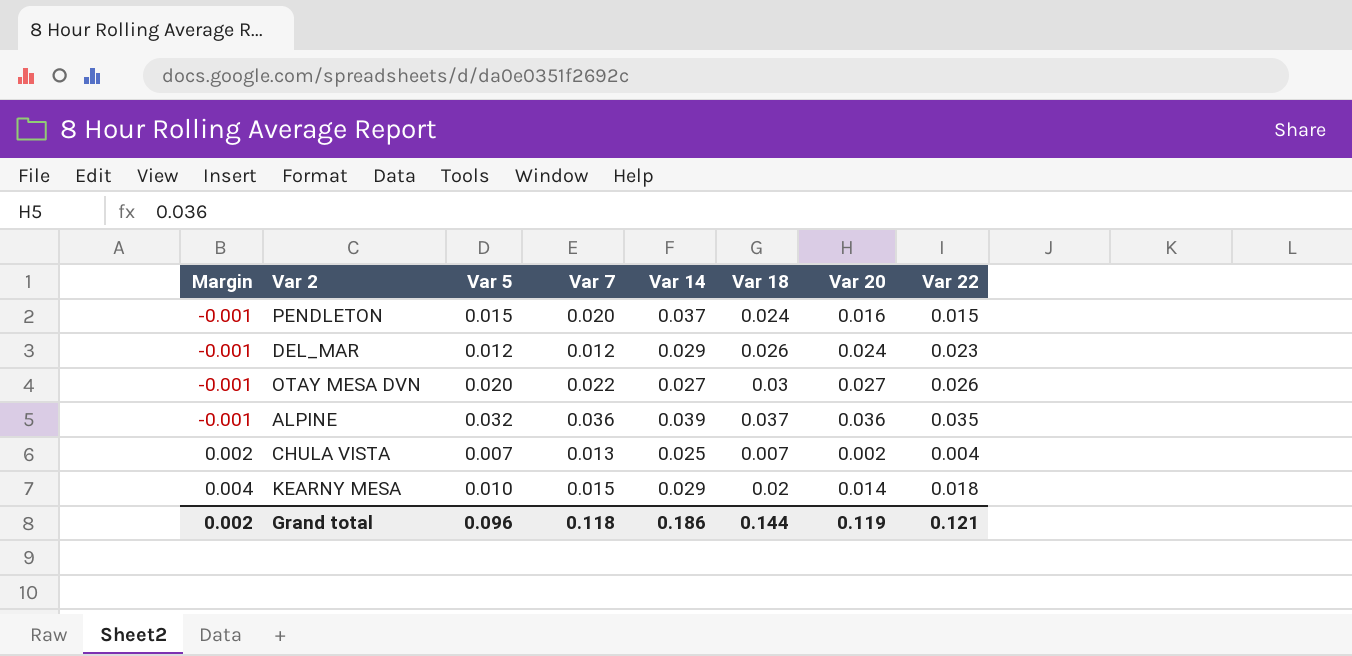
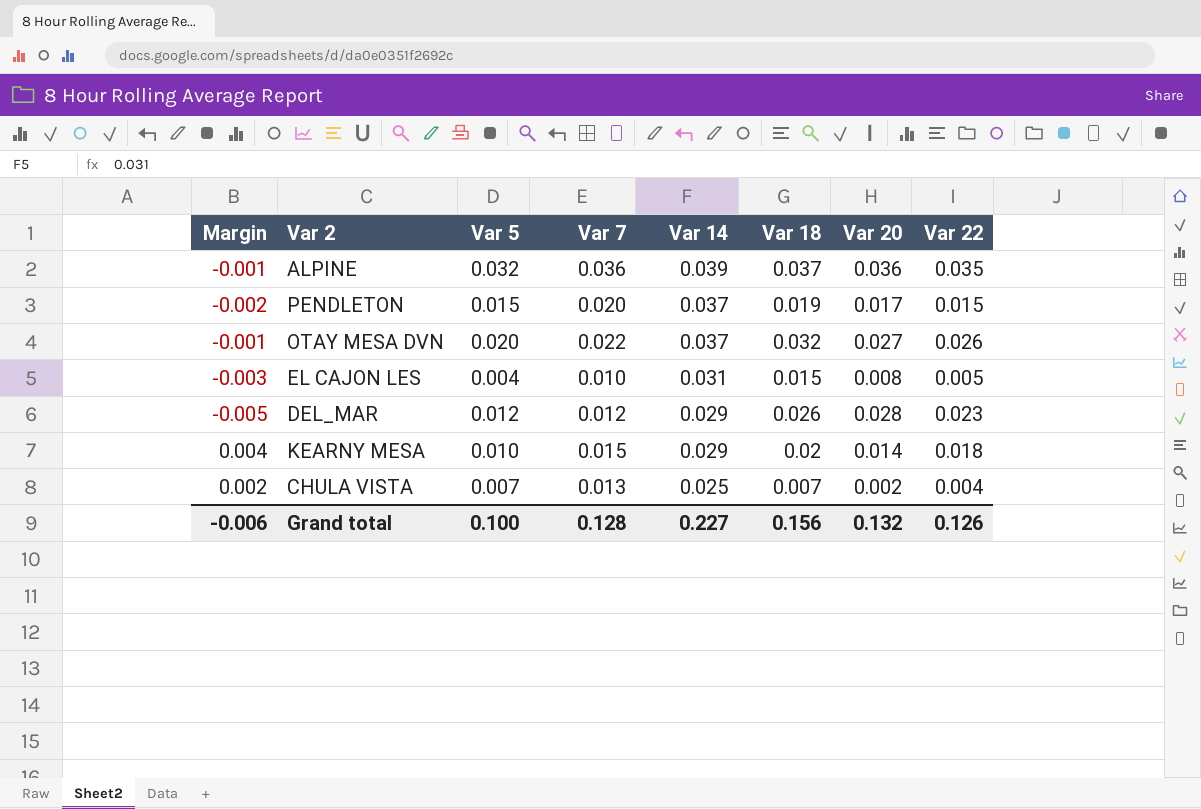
row order: Margin ascending -> Var 14 descending
PENDLETON | Margin: -0.001 -> -0.002
PENDLETON | Var 18: 0.024 -> 0.019
PENDLETON | Var 20: 0.016 -> 0.017
OTAY MESA DVN | Var 14: 0.027 -> 0.037
OTAY MESA DVN | Var 18: 0.03 -> 0.032
row EL CAJON LES: none -> -0.003 | 0.004 | 0.010 | 0.031 | 0.015 | 0.008 | 0.005
DEL_MAR | Margin: -0.001 -> -0.005
DEL_MAR | Var 20: 0.024 -> 0.028
Grand total | Margin: 0.002 -> -0.006
Grand total | Var 5: 0.096 -> 0.100
Grand total | Var 7: 0.118 -> 0.128
Grand total | Var 14: 0.186 -> 0.227
Grand total | Var 18: 0.144 -> 0.156
Grand total | Var 20: 0.119 -> 0.132
Grand total | Var 22: 0.121 -> 0.126

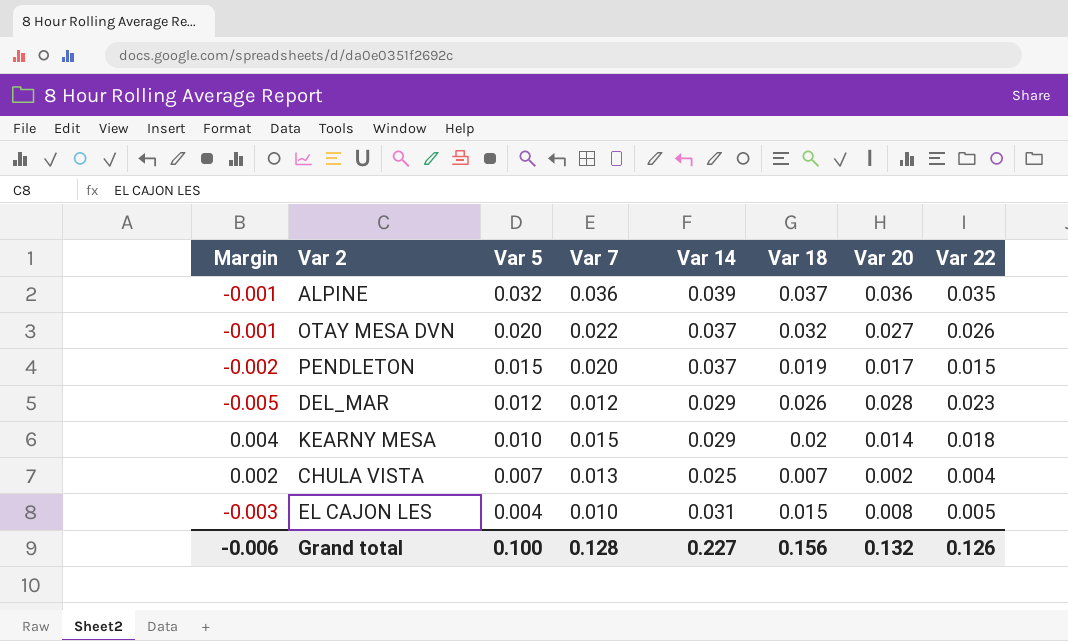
row order: Var 14 descending -> Var 5 descending

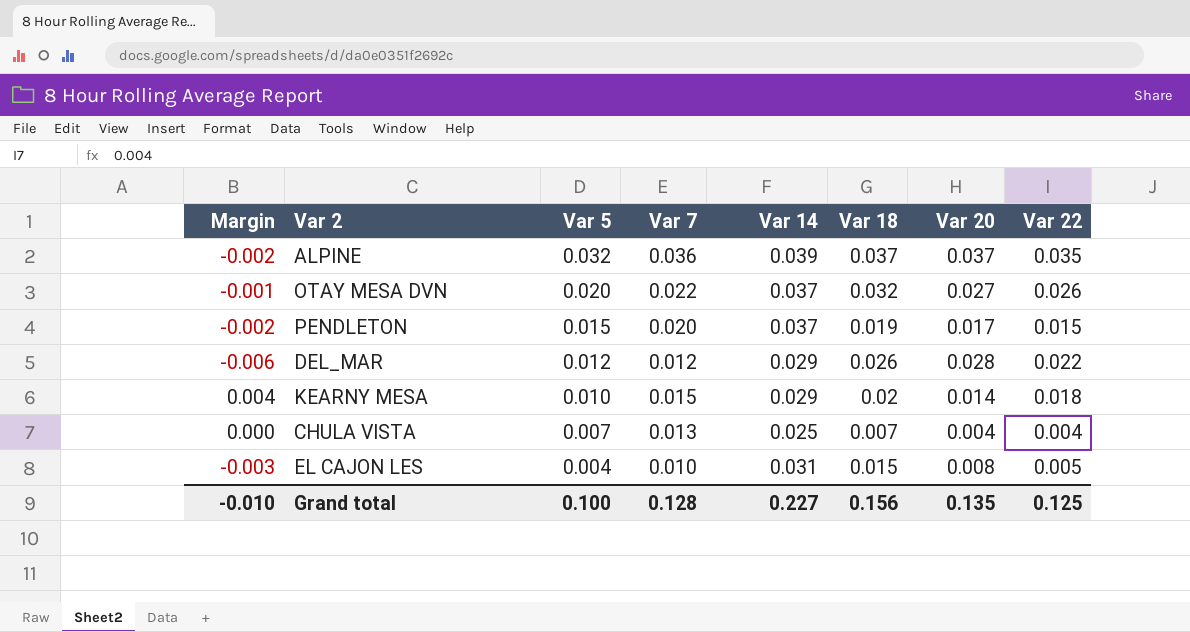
ALPINE | Margin: -0.001 -> -0.002
ALPINE | Var 20: 0.036 -> 0.037
DEL_MAR | Margin: -0.005 -> -0.006
DEL_MAR | Var 22: 0.023 -> 0.022
CHULA VISTA | Margin: 0.002 -> 0.000
CHULA VISTA | Var 20: 0.002 -> 0.004
Grand total | Margin: -0.006 -> -0.010
Grand total | Var 20: 0.132 -> 0.135
Grand total | Var 22: 0.126 -> 0.125

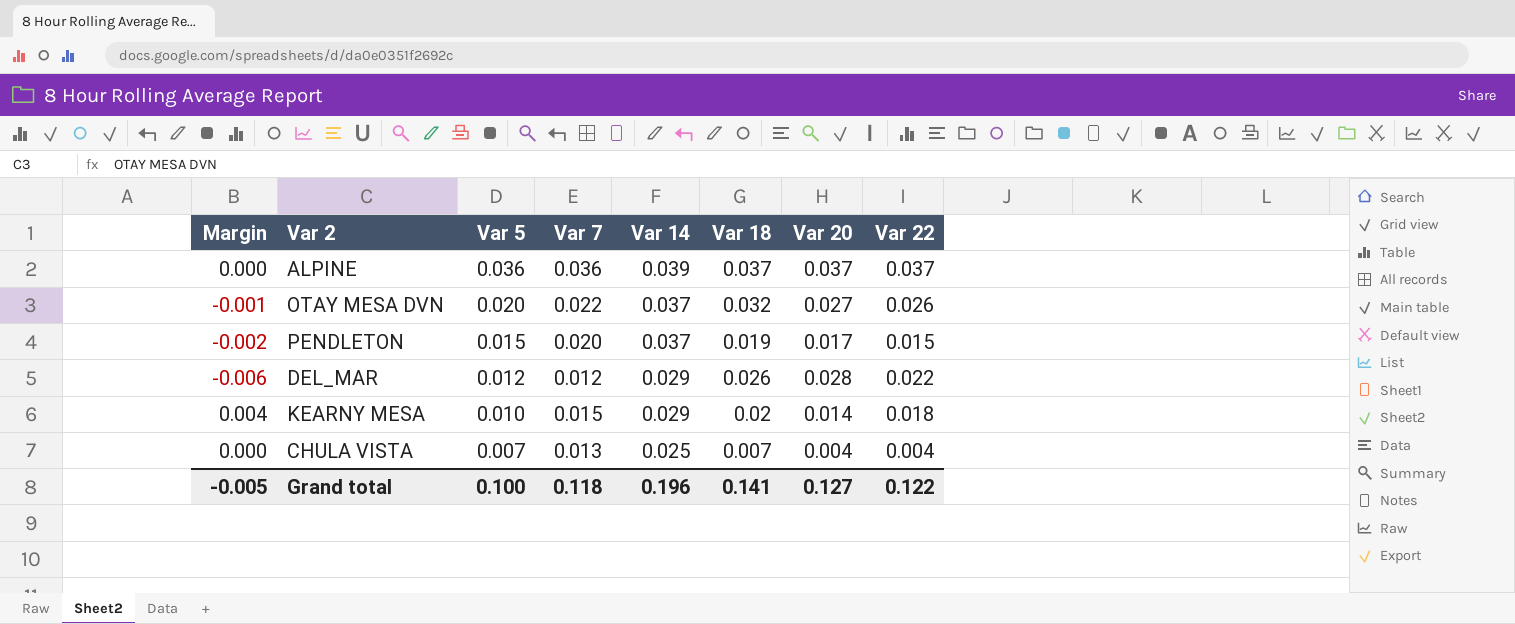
row EL CAJON LES: -0.003 | 0.004 | 0.010 | 0.031 | 0.015 | 0.008 | 0.005 -> none
ALPINE | Margin: -0.002 -> 0.000
ALPINE | Var 5: 0.032 -> 0.036
ALPINE | Var 22: 0.035 -> 0.037
Grand total | Margin: -0.010 -> -0.005
Grand total | Var 7: 0.128 -> 0.118
Grand total | Var 14: 0.227 -> 0.196
Grand total | Var 18: 0.156 -> 0.141
Grand total | Var 20: 0.135 -> 0.127
Grand total | Var 22: 0.125 -> 0.122

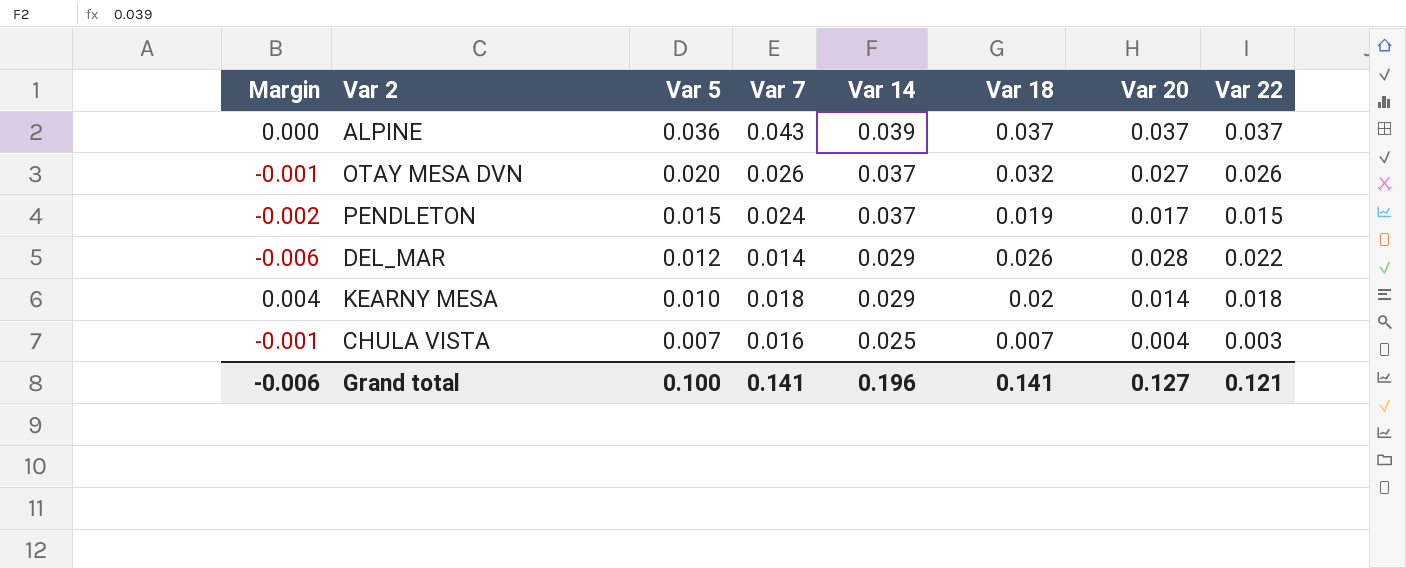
ALPINE | Var 7: 0.036 -> 0.043
OTAY MESA DVN | Var 7: 0.022 -> 0.026
PENDLETON | Var 7: 0.020 -> 0.024
DEL_MAR | Var 7: 0.012 -> 0.014
KEARNY MESA | Var 7: 0.015 -> 0.018
CHULA VISTA | Margin: 0.000 -> -0.001
CHULA VISTA | Var 7: 0.013 -> 0.016
CHULA VISTA | Var 22: 0.004 -> 0.003
Grand total | Margin: -0.005 -> -0.006
Grand total | Var 7: 0.118 -> 0.141
Grand total | Var 22: 0.122 -> 0.121

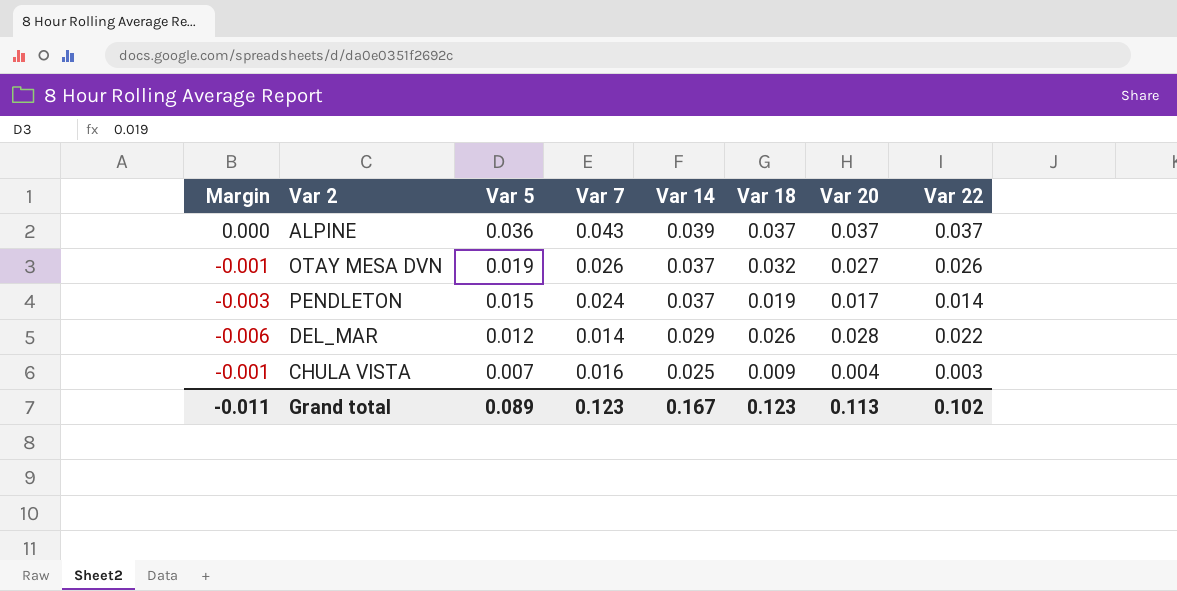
row KEARNY MESA: 0.004 | 0.010 | 0.018 | 0.029 | 0.02 | 0.014 | 0.018 -> none
OTAY MESA DVN | Var 5: 0.020 -> 0.019
PENDLETON | Margin: -0.002 -> -0.003
PENDLETON | Var 22: 0.015 -> 0.014
CHULA VISTA | Var 18: 0.007 -> 0.009
Grand total | Margin: -0.006 -> -0.011
Grand total | Var 5: 0.100 -> 0.089
Grand total | Var 7: 0.141 -> 0.123
Grand total | Var 14: 0.196 -> 0.167
Grand total | Var 18: 0.141 -> 0.123
Grand total | Var 20: 0.127 -> 0.113
Grand total | Var 22: 0.121 -> 0.102

